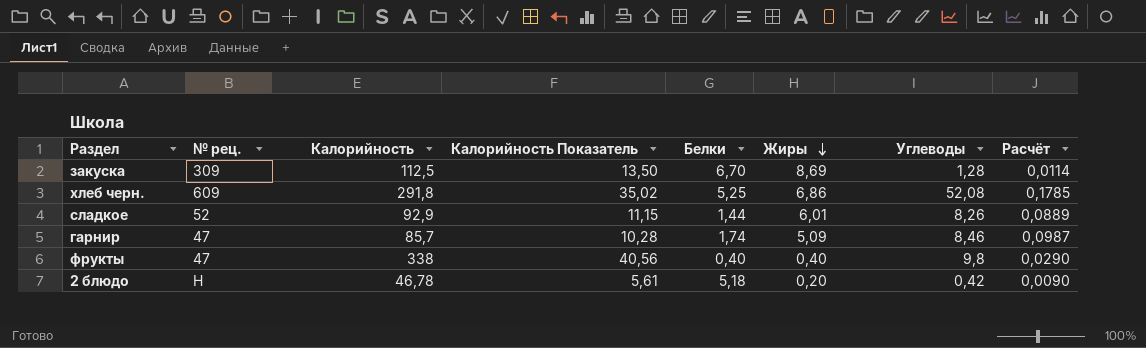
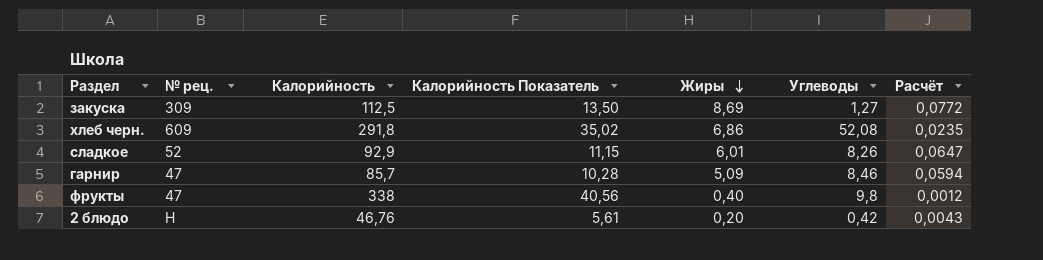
column Белки | position: 5 -> none
column Расчёт | formula: [Углеводы] / [Калорийность] -> [Жиры] / [Калорийность]
закуска | Углеводы: 1,28 -> 1,27
2 блюдо | Калорийность: 46,78 -> 46,76

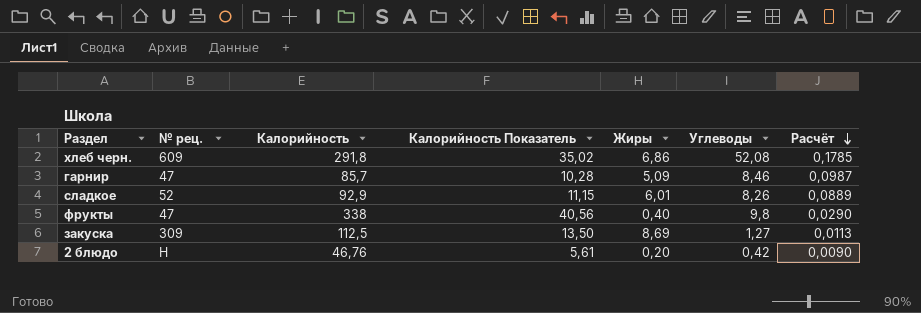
row order: Жиры descending -> Расчёт descending
column Расчёт | formula: [Жиры] / [Калорийность] -> [Углеводы] / [Калорийность]

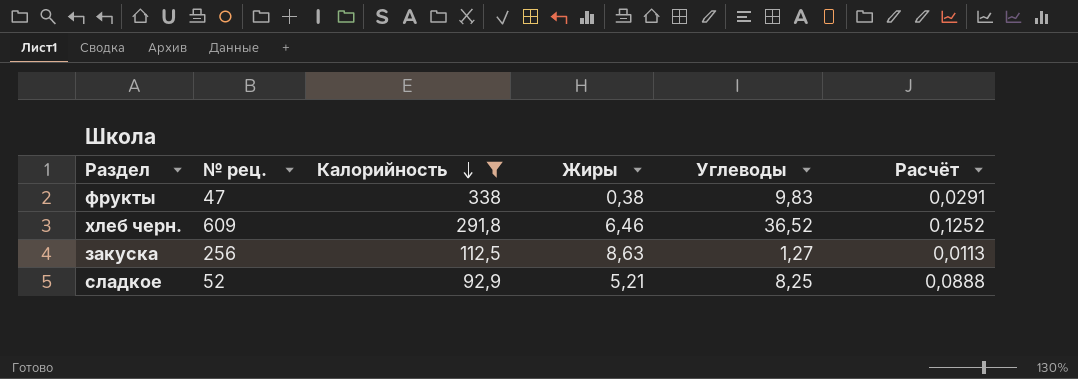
filter: none -> Калорийность >= 92,9
row order: Расчёт descending -> Калорийность descending
column Калорийность Показатель | formula: [Калорийность] * 0,12 -> none
фрукты | Жиры: 0,40 -> 0,38
фрукты | Углеводы: 9,8 -> 9,83
фрукты | Расчёт: 0,0290 -> 0,0291
хлеб черн. | Жиры: 6,86 -> 6,46
хлеб черн. | Углеводы: 52,08 -> 36,52
хлеб черн. | Расчёт: 0,1785 -> 0,1252
закуска | № рец.: 309 -> 256
закуска | Жиры: 8,69 -> 8,63
сладкое | Жиры: 6,01 -> 5,21
сладкое | Углеводы: 8,26 -> 8,25
сладкое | Расчёт: 0,0889 -> 0,0888

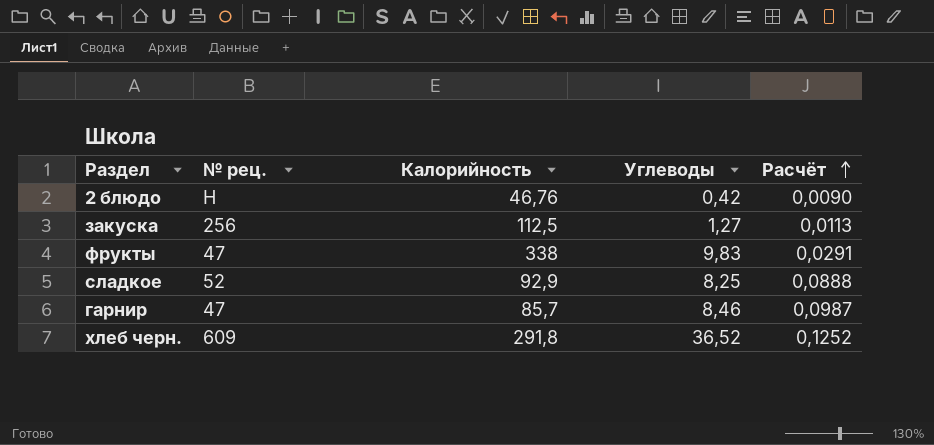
filter: Калорийность >= 92,9 -> none
row order: Калорийность descending -> Расчёт ascending
column Жиры | position: 4 -> none

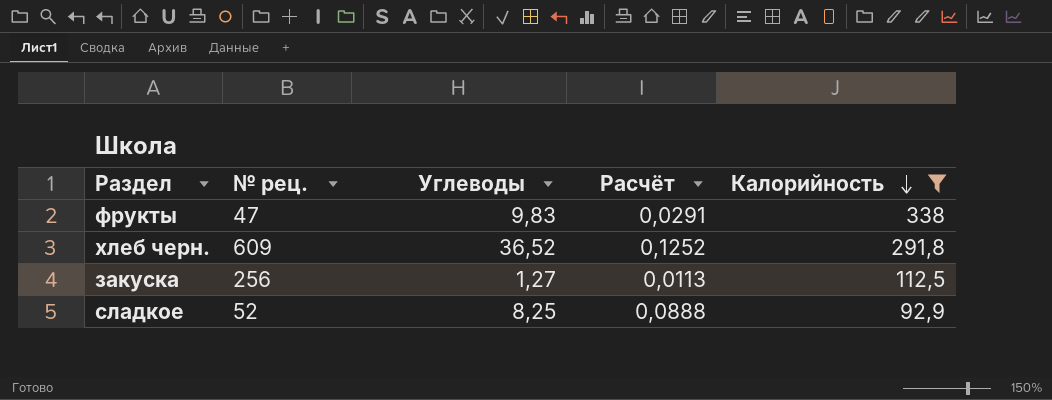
filter: none -> Калорийность >= 92,9
row order: Расчёт ascending -> Калорийность descending
column Калорийность | position: 3 -> 5

